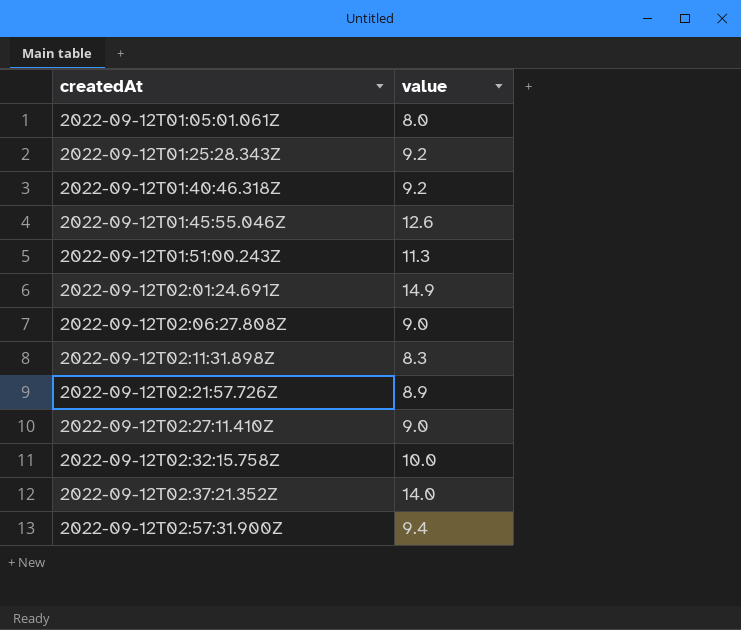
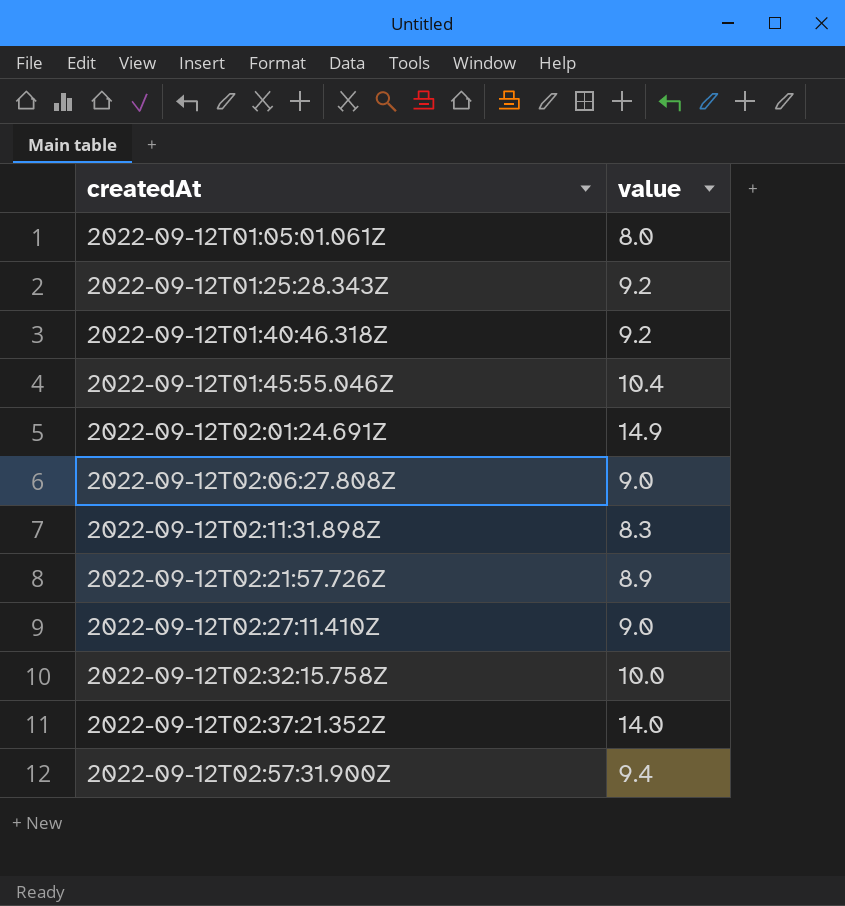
row 2022-09-12T01:51:00.243Z: 11.3 -> none
2022-09-12T01:45:55.046Z | value: 12.6 -> 10.4

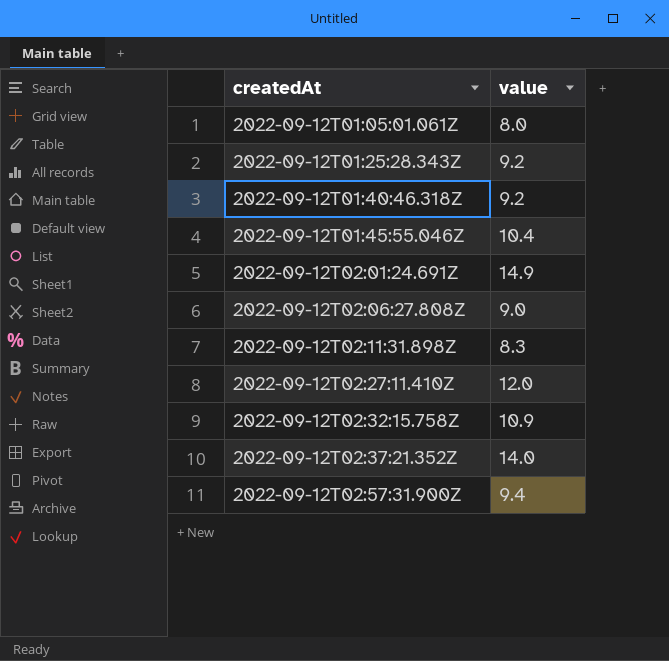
row 2022-09-12T02:21:57.726Z: 8.9 -> none
2022-09-12T02:27:11.410Z | value: 9.0 -> 12.0
2022-09-12T02:32:15.758Z | value: 10.0 -> 10.9

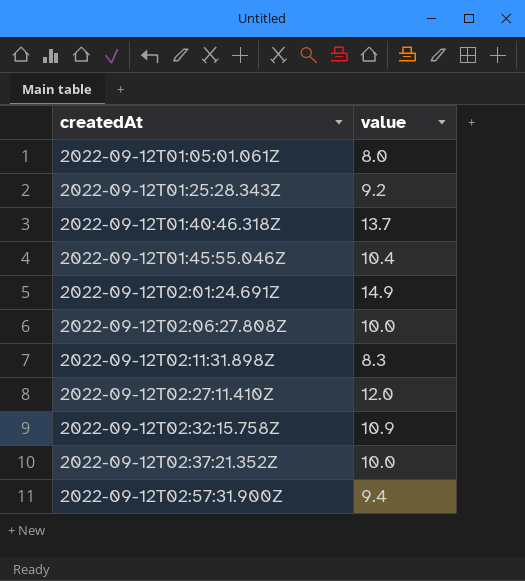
2022-09-12T01:40:46.318Z | value: 9.2 -> 13.7
2022-09-12T02:06:27.808Z | value: 9.0 -> 10.0
2022-09-12T02:37:21.352Z | value: 14.0 -> 10.0

